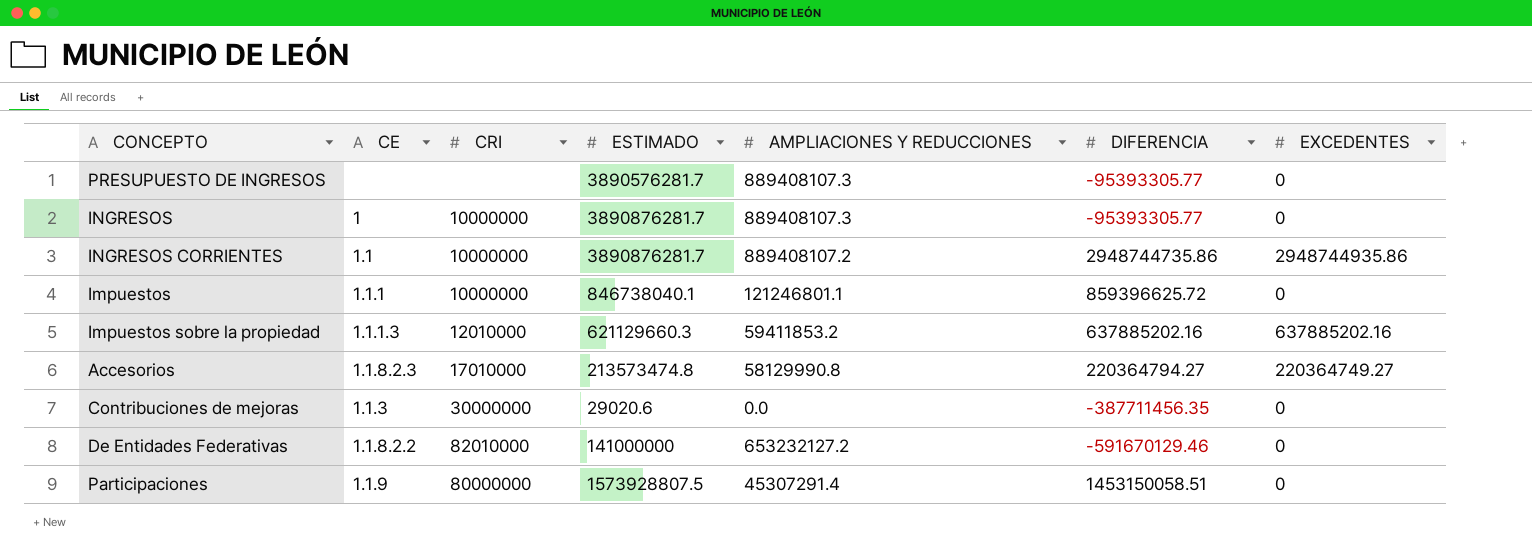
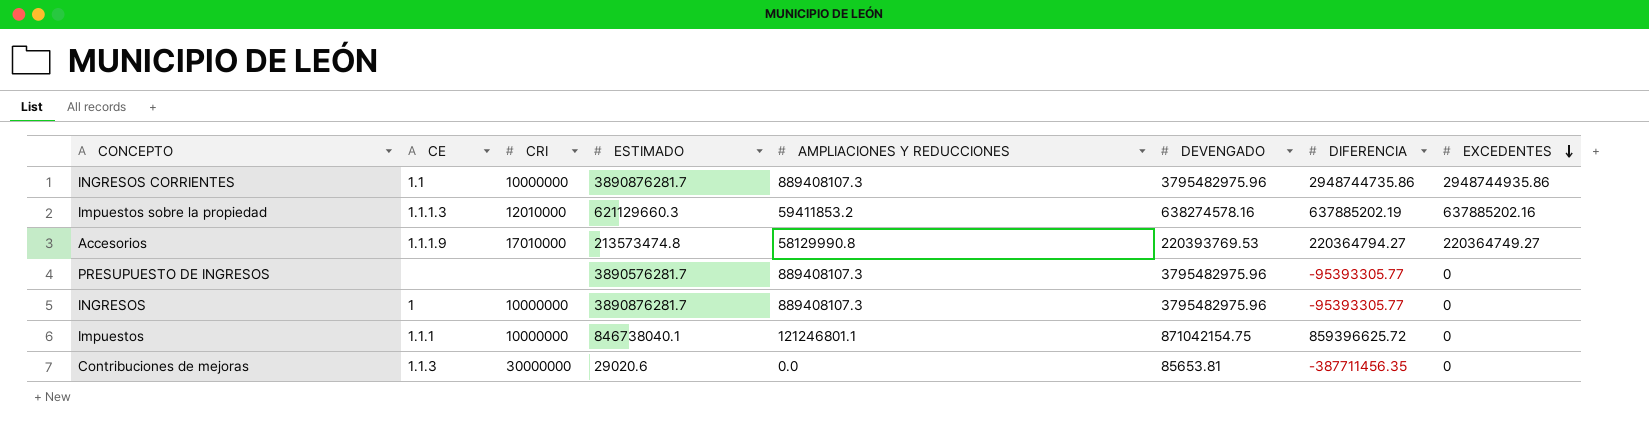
row order: none -> EXCEDENTES descending
column DEVENGADO | position: none -> 6
row De Entidades Federativas: 1.1.8.2.2 | 82010000 | 141000000 | 653232127.2 | -591670129.46 | 0 -> none
row Participaciones: 1.1.9 | 80000000 | 1573928807.5 | 45307291.4 | 1453150058.51 | 0 -> none
INGRESOS CORRIENTES | AMPLIACIONES Y REDUCCIONES: 889408107.2 -> 889408107.3
Impuestos sobre la propiedad | DIFERENCIA: 637885202.16 -> 637885202.19
Accesorios | CE: 1.1.8.2.3 -> 1.1.1.9

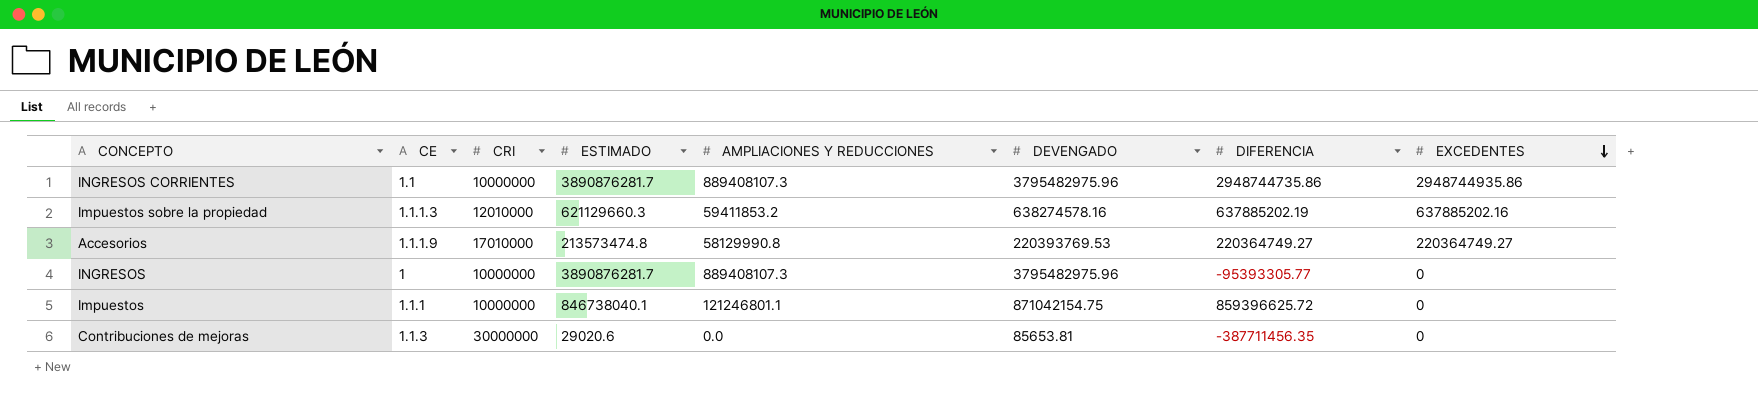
row PRESUPUESTO DE INGRESOS: none | none | 3890576281.7 | 889408107.3 | 3795482975.96 | -95393305.77 | 0 -> none
Accesorios | DIFERENCIA: 220364794.27 -> 220364749.27

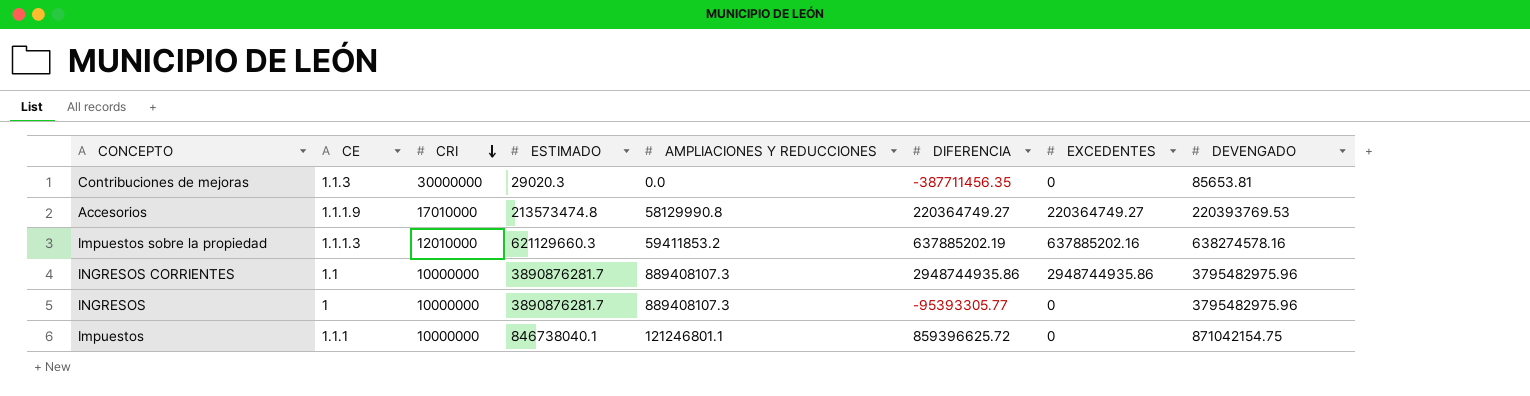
row order: EXCEDENTES descending -> CRI descending
column DEVENGADO | position: 6 -> 8
Contribuciones de mejoras | ESTIMADO: 29020.6 -> 29020.3
INGRESOS CORRIENTES | DIFERENCIA: 2948744735.86 -> 2948744935.86

